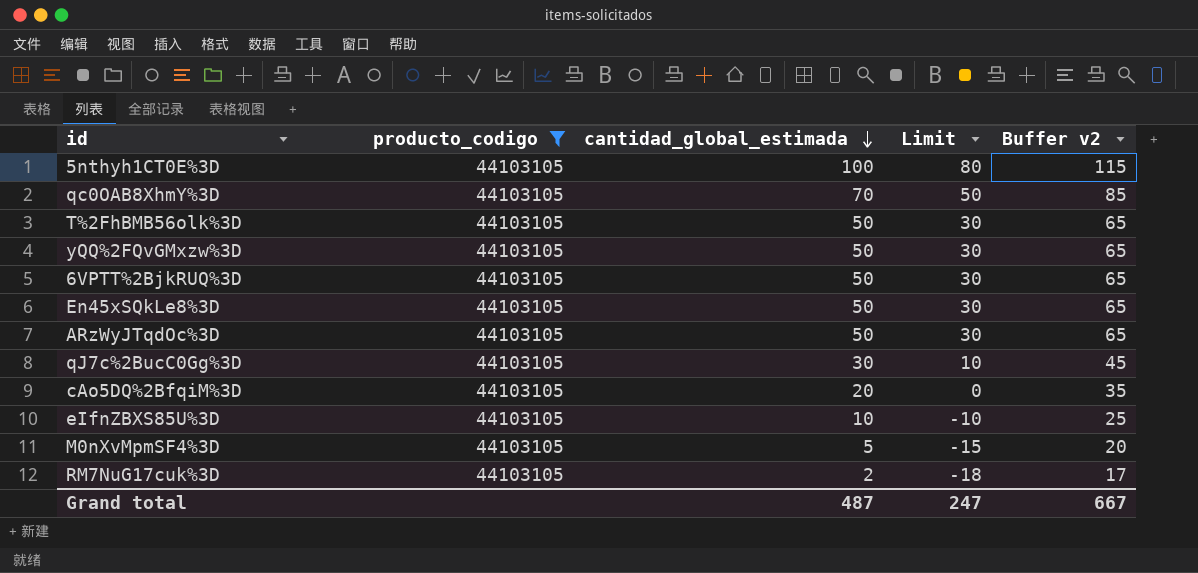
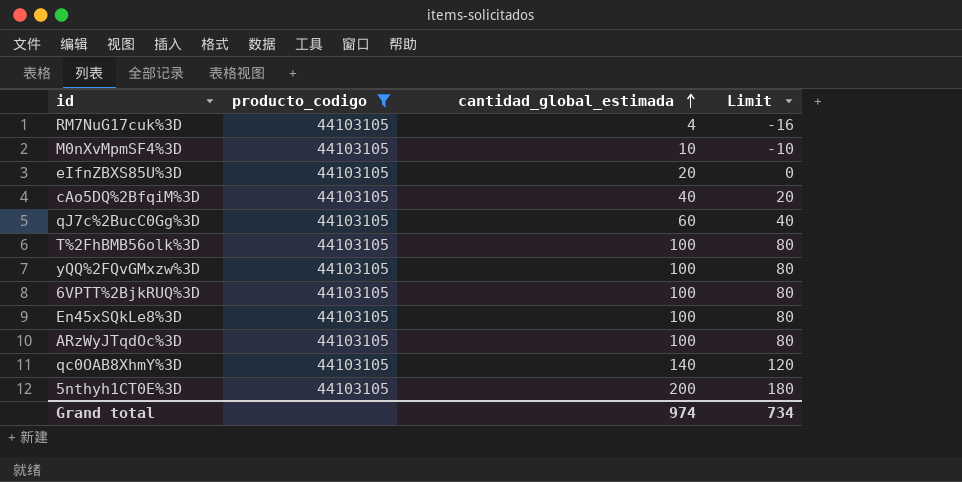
row order: cantidad_global_estimada descending -> cantidad_global_estimada ascending
column Buffer v2 | formula: [cantidad_global_estimada] + 15 -> none
RM7NuG17cuk%3D | cantidad_global_estimada: 2 -> 4
RM7NuG17cuk%3D | Limit: -18 -> -16
M0nXvMpmSF4%3D | cantidad_global_estimada: 5 -> 10
M0nXvMpmSF4%3D | Limit: -15 -> -10
eIfnZBXS85U%3D | cantidad_global_estimada: 10 -> 20
eIfnZBXS85U%3D | Limit: -10 -> 0
cAo5DQ%2BfqiM%3D | cantidad_global_estimada: 20 -> 40
cAo5DQ%2BfqiM%3D | Limit: 0 -> 20
qJ7c%2BucC0Gg%3D | cantidad_global_estimada: 30 -> 60
qJ7c%2BucC0Gg%3D | Limit: 10 -> 40
T%2FhBMB56olk%3D | cantidad_global_estimada: 50 -> 100
T%2FhBMB56olk%3D | Limit: 30 -> 80
yQQ%2FQvGMxzw%3D | cantidad_global_estimada: 50 -> 100
yQQ%2FQvGMxzw%3D | Limit: 30 -> 80
6VPTT%2BjkRUQ%3D | cantidad_global_estimada: 50 -> 100
6VPTT%2BjkRUQ%3D | Limit: 30 -> 80
En45xSQkLe8%3D | cantidad_global_estimada: 50 -> 100
En45xSQkLe8%3D | Limit: 30 -> 80
ARzWyJTqdOc%3D | cantidad_global_estimada: 50 -> 100
ARzWyJTqdOc%3D | Limit: 30 -> 80
qc0OAB8XhmY%3D | cantidad_global_estimada: 70 -> 140
qc0OAB8XhmY%3D | Limit: 50 -> 120
5nthyh1CT0E%3D | cantidad_global_estimada: 100 -> 200
5nthyh1CT0E%3D | Limit: 80 -> 180
Grand total | cantidad_global_estimada: 487 -> 974
Grand total | Limit: 247 -> 734

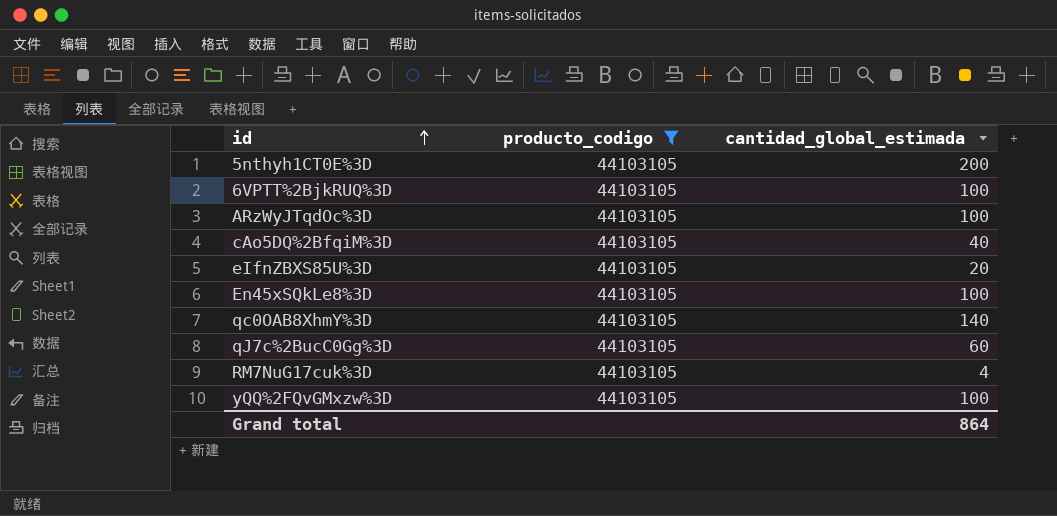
row order: cantidad_global_estimada ascending -> id ascending
column Limit | formula: [cantidad_global_estimada] - 20 -> none
row M0nXvMpmSF4%3D: 44103105 | 10 | -10 -> none
row T%2FhBMB56olk%3D: 44103105 | 100 | 80 -> none
Grand total | cantidad_global_estimada: 974 -> 864

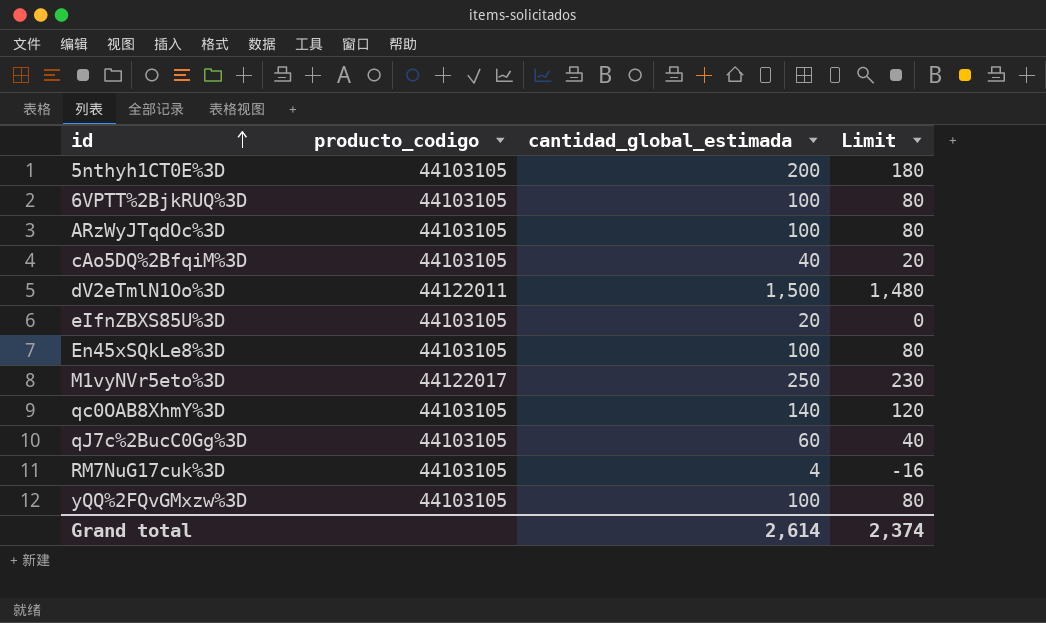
filter: producto_codigo = 44103105 -> none
column Limit | formula: none -> [cantidad_global_estimada] - 20
Grand total | cantidad_global_estimada: 864 -> 2,614

